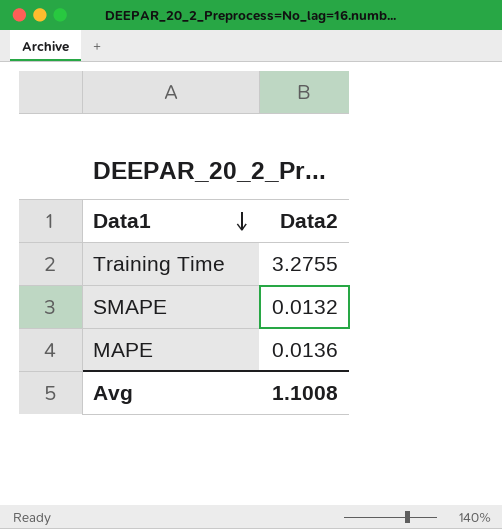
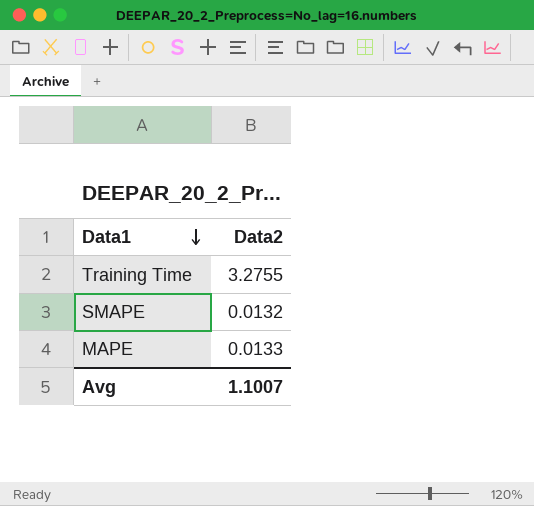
MAPE | Data2: 0.0136 -> 0.0133
Avg | Data2: 1.1008 -> 1.1007

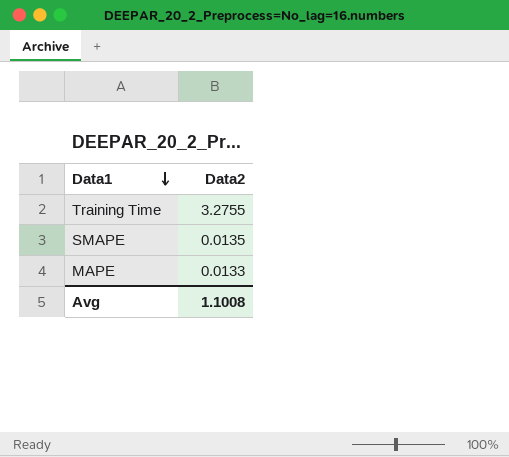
SMAPE | Data2: 0.0132 -> 0.0135
Avg | Data2: 1.1007 -> 1.1008

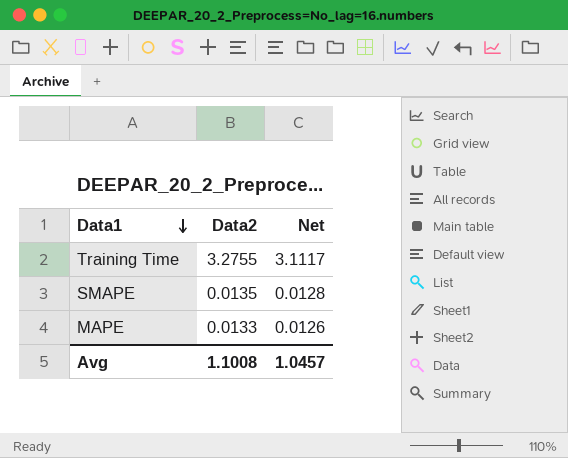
column Net | formula: none -> [Data2] * 0.95

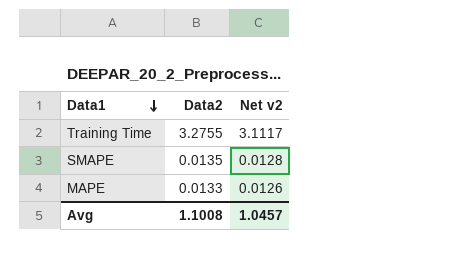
column name: Net -> Net v2

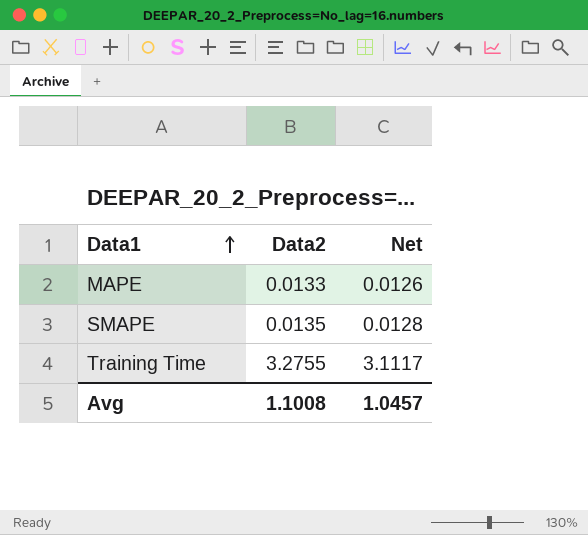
row order: Data1 descending -> Data1 ascending
column name: Net v2 -> Net

